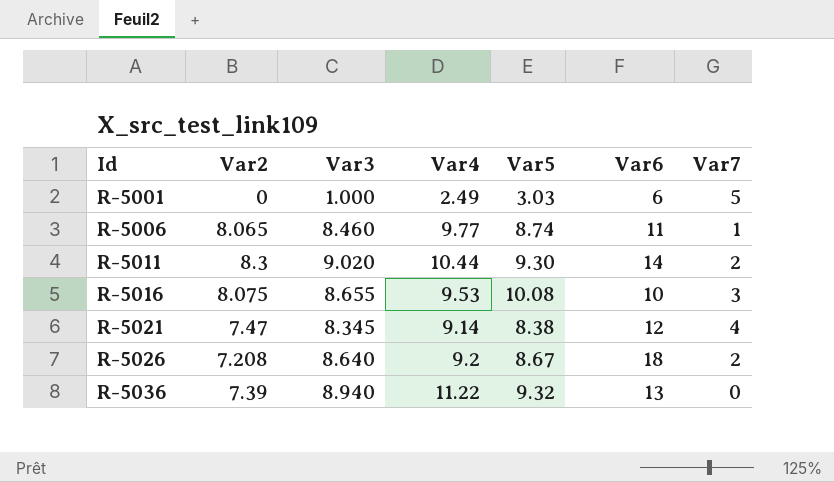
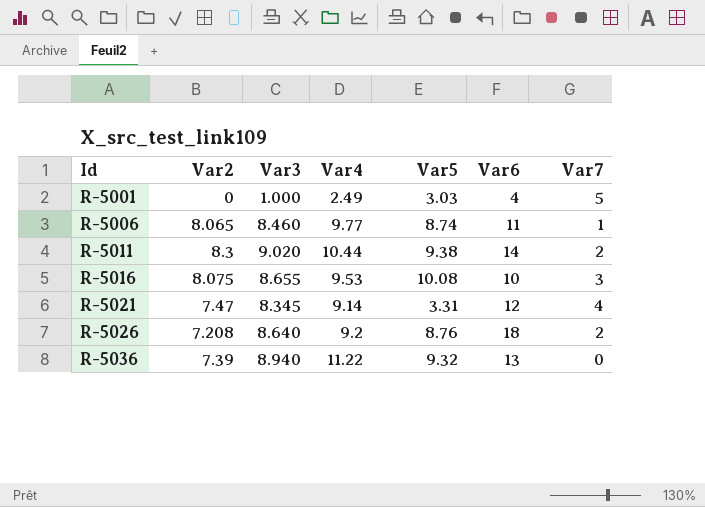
R-5001 | Var6: 6 -> 4
R-5011 | Var5: 9.30 -> 9.38
R-5021 | Var5: 8.38 -> 3.31
R-5026 | Var5: 8.67 -> 8.76

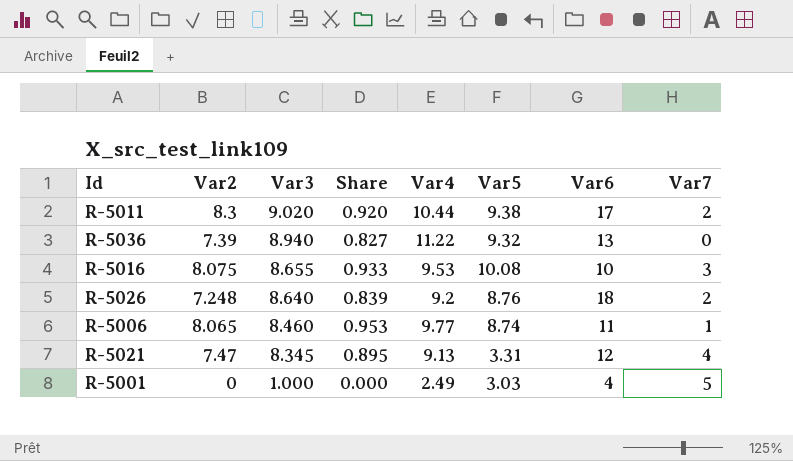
row order: Id ascending -> Var3 descending
column Share | formula: none -> [Var2] / [Var3]
R-5011 | Var6: 14 -> 17
R-5026 | Var2: 7.208 -> 7.248
R-5021 | Var4: 9.14 -> 9.13

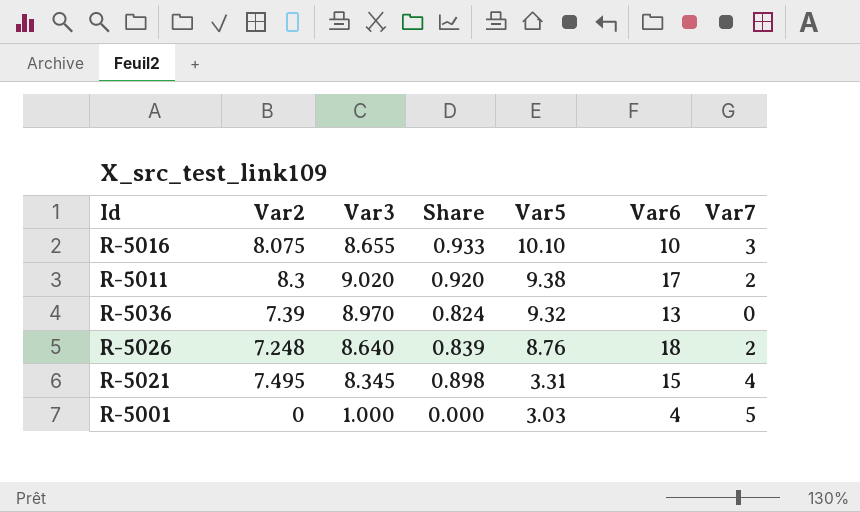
row order: Var3 descending -> Var5 descending
column Var4 | position: 5 -> none
row R-5006: 8.065 | 8.460 | 0.953 | 9.77 | 8.74 | 11 | 1 -> none
R-5016 | Var5: 10.08 -> 10.10
R-5036 | Var3: 8.940 -> 8.970
R-5036 | Share: 0.827 -> 0.824
R-5021 | Var2: 7.47 -> 7.495
R-5021 | Share: 0.895 -> 0.898
R-5021 | Var6: 12 -> 15

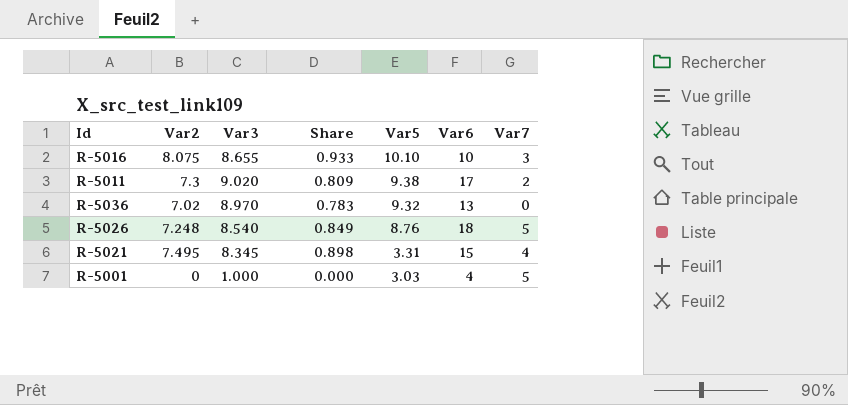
R-5011 | Var2: 8.3 -> 7.3
R-5011 | Share: 0.920 -> 0.809
R-5036 | Var2: 7.39 -> 7.02
R-5036 | Share: 0.824 -> 0.783
R-5026 | Var3: 8.640 -> 8.540
R-5026 | Share: 0.839 -> 0.849
R-5026 | Var7: 2 -> 5

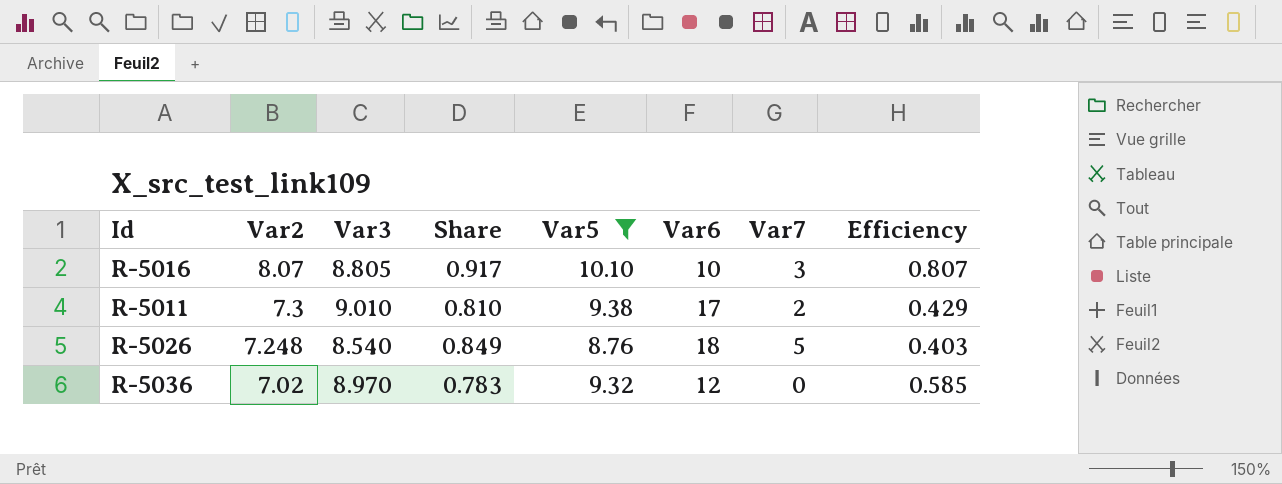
filter: none -> Var5 >= 8.76
row order: Var5 descending -> Var2 descending
column Efficiency | formula: none -> [Var2] / [Var6]
R-5016 | Var2: 8.075 -> 8.07
R-5016 | Var3: 8.655 -> 8.805
R-5016 | Share: 0.933 -> 0.917
R-5011 | Var3: 9.020 -> 9.010
R-5011 | Share: 0.809 -> 0.810
R-5036 | Var6: 13 -> 12

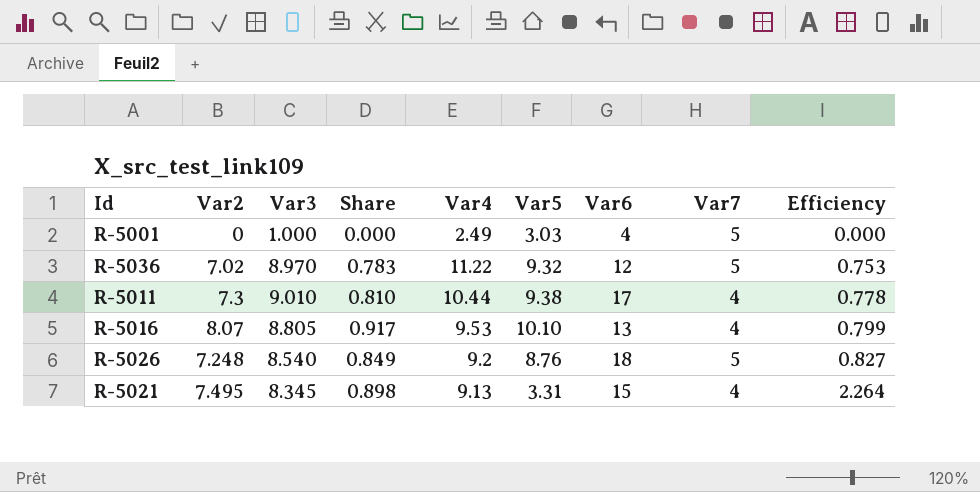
filter: Var5 >= 8.76 -> none
row order: Var2 descending -> Efficiency ascending
column Var4 | position: none -> 5
column Efficiency | formula: [Var2] / [Var6] -> [Var2] / [Var5]
R-5036 | Var7: 0 -> 5
R-5011 | Var7: 2 -> 4
R-5016 | Var6: 10 -> 13
R-5016 | Var7: 3 -> 4

